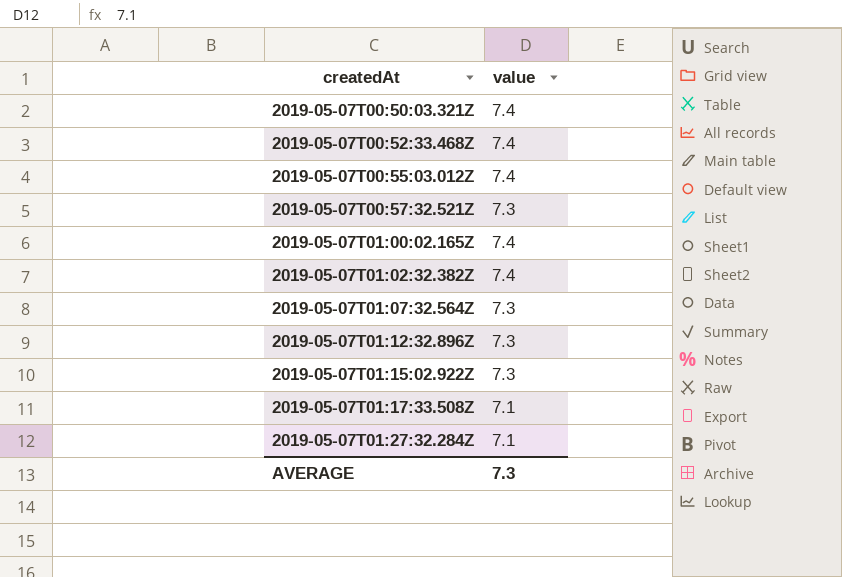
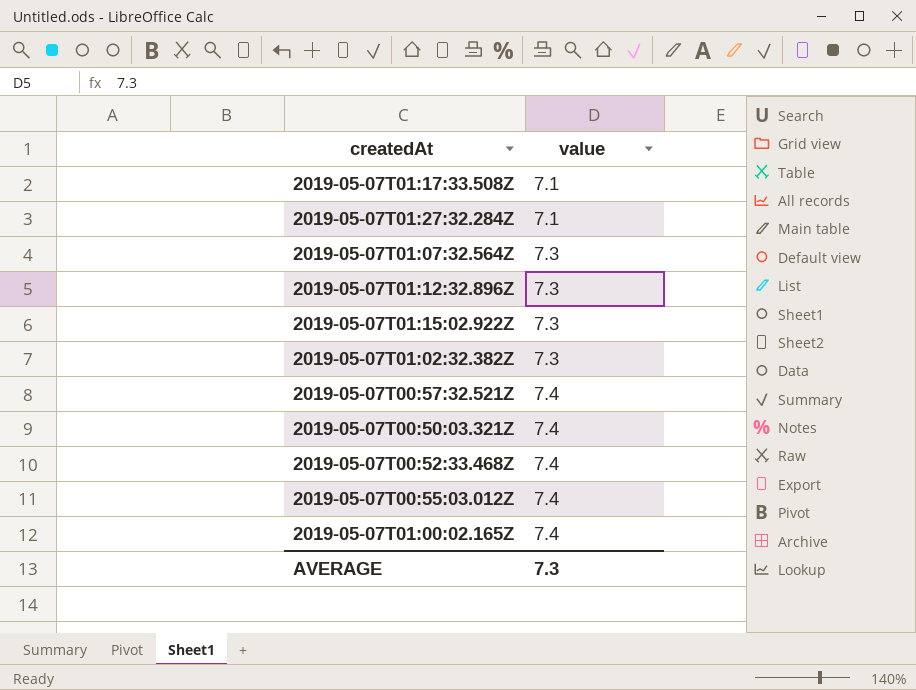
row order: createdAt ascending -> value ascending
2019-05-07T01:02:32.382Z | value: 7.4 -> 7.3
2019-05-07T00:57:32.521Z | value: 7.3 -> 7.4

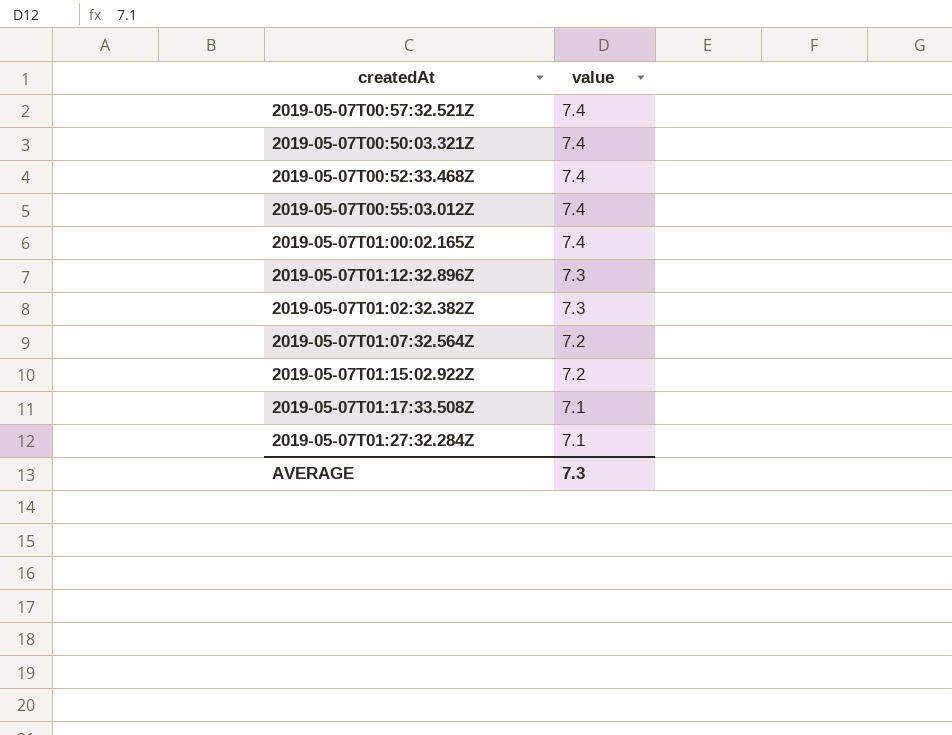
row order: value ascending -> value descending
2019-05-07T01:07:32.564Z | value: 7.3 -> 7.2
2019-05-07T01:15:02.922Z | value: 7.3 -> 7.2

